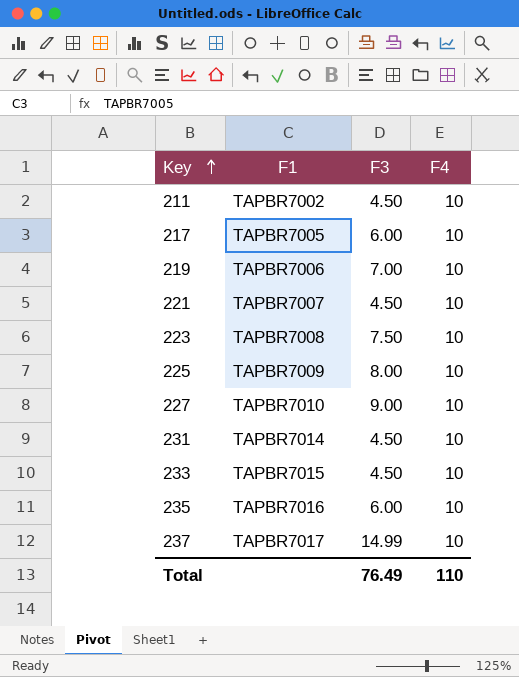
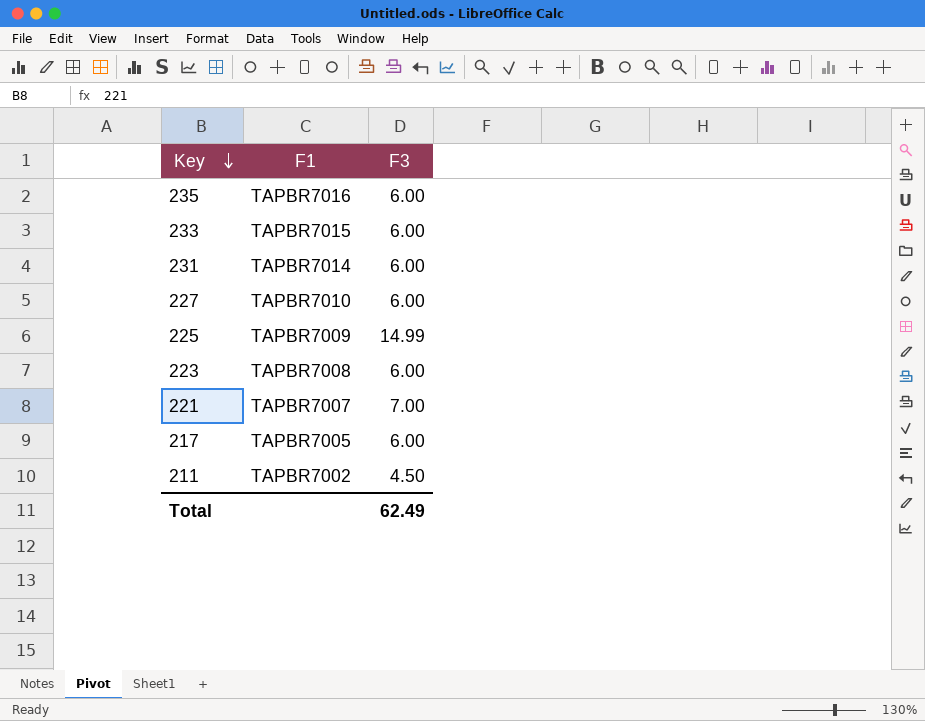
row order: Key ascending -> Key descending
column F4 | position: 4 -> none
row 219: TAPBR7006 | 7.00 | 10 -> none
row 237: TAPBR7017 | 14.99 | 10 -> none
233 | F3: 4.50 -> 6.00
231 | F3: 4.50 -> 6.00
227 | F3: 9.00 -> 6.00
225 | F3: 8.00 -> 14.99
223 | F3: 7.50 -> 6.00
221 | F3: 4.50 -> 7.00
Total | F3: 76.49 -> 62.49

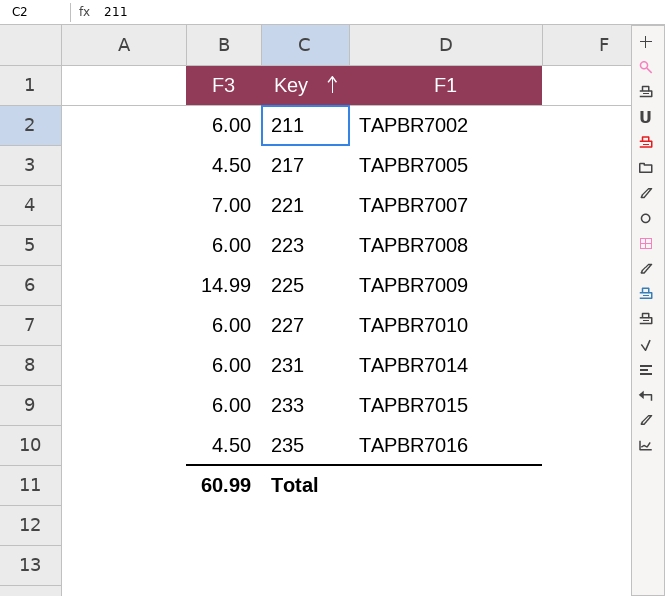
row order: Key descending -> Key ascending
column F3 | position: 3 -> 1
211 | F3: 4.50 -> 6.00
217 | F3: 6.00 -> 4.50
235 | F3: 6.00 -> 4.50
Total | F3: 62.49 -> 60.99

